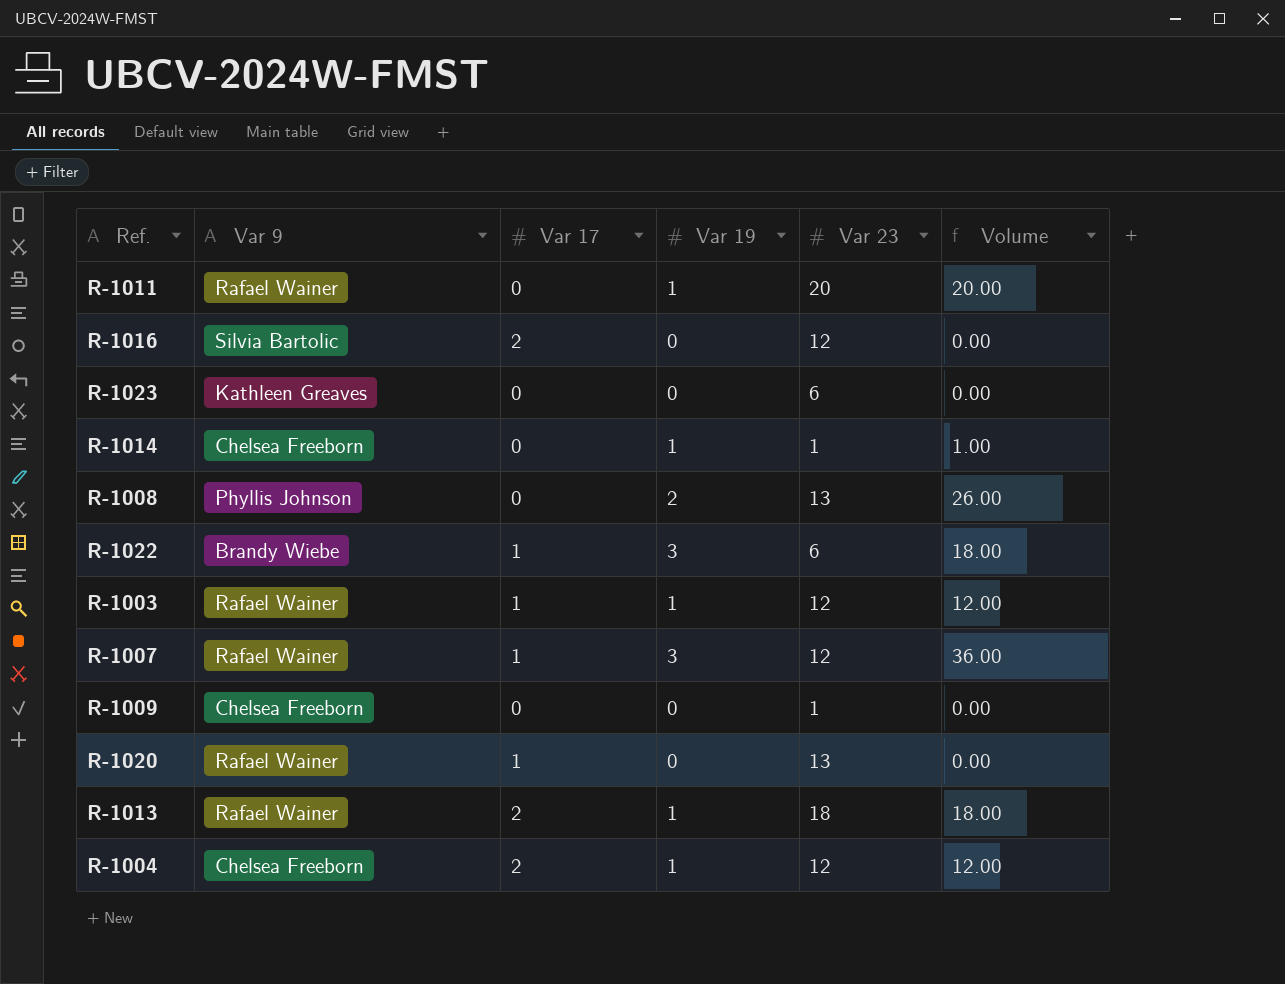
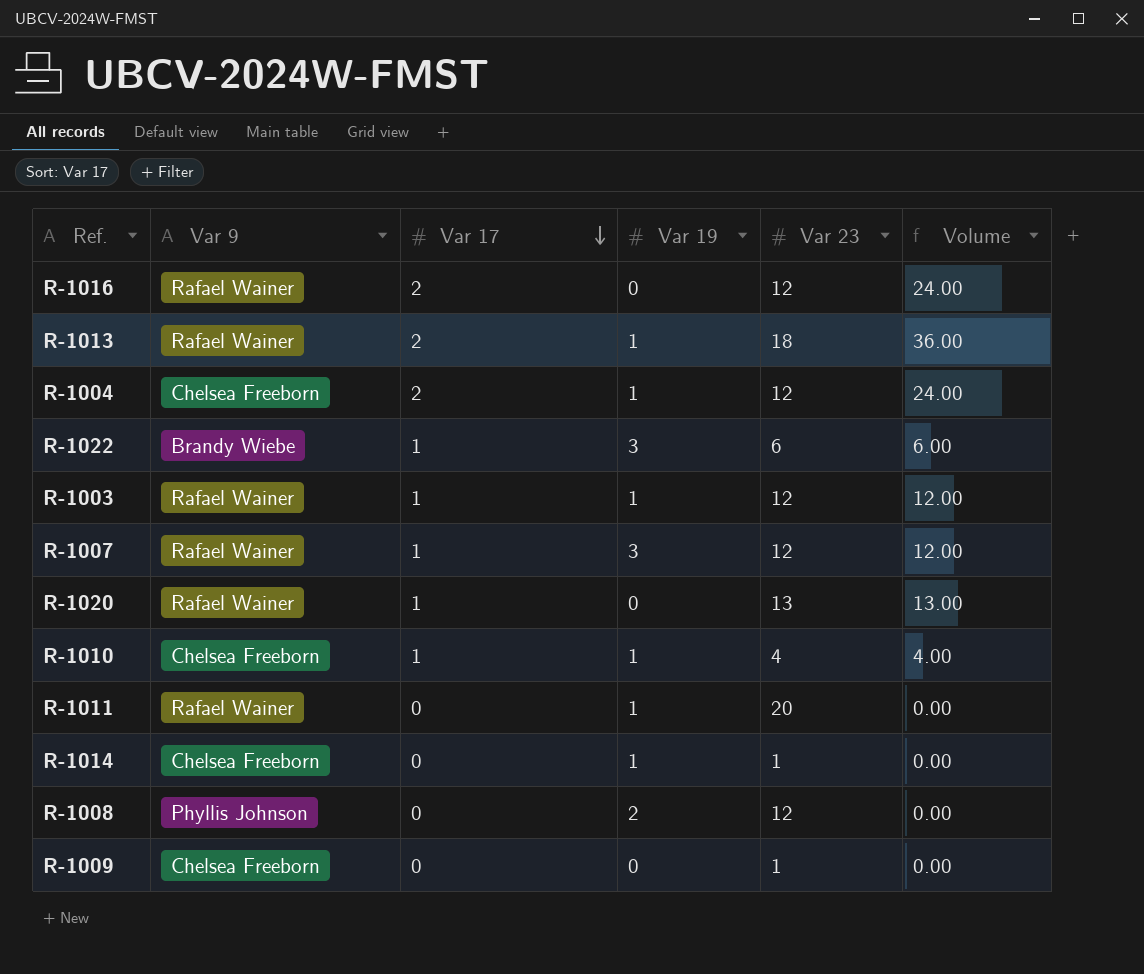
row order: none -> Var 17 descending
column Volume | formula: [Var 19] * [Var 23] -> [Var 17] * [Var 23]
row R-1023: Kathleen Greaves | 0 | 0 | 6 | 0.00 -> none
R-1016 | Var 9: Silvia Bartolic -> Rafael Wainer
row R-1010: none -> Chelsea Freeborn | 1 | 1 | 4 | 4.00
R-1008 | Var 23: 13 -> 12

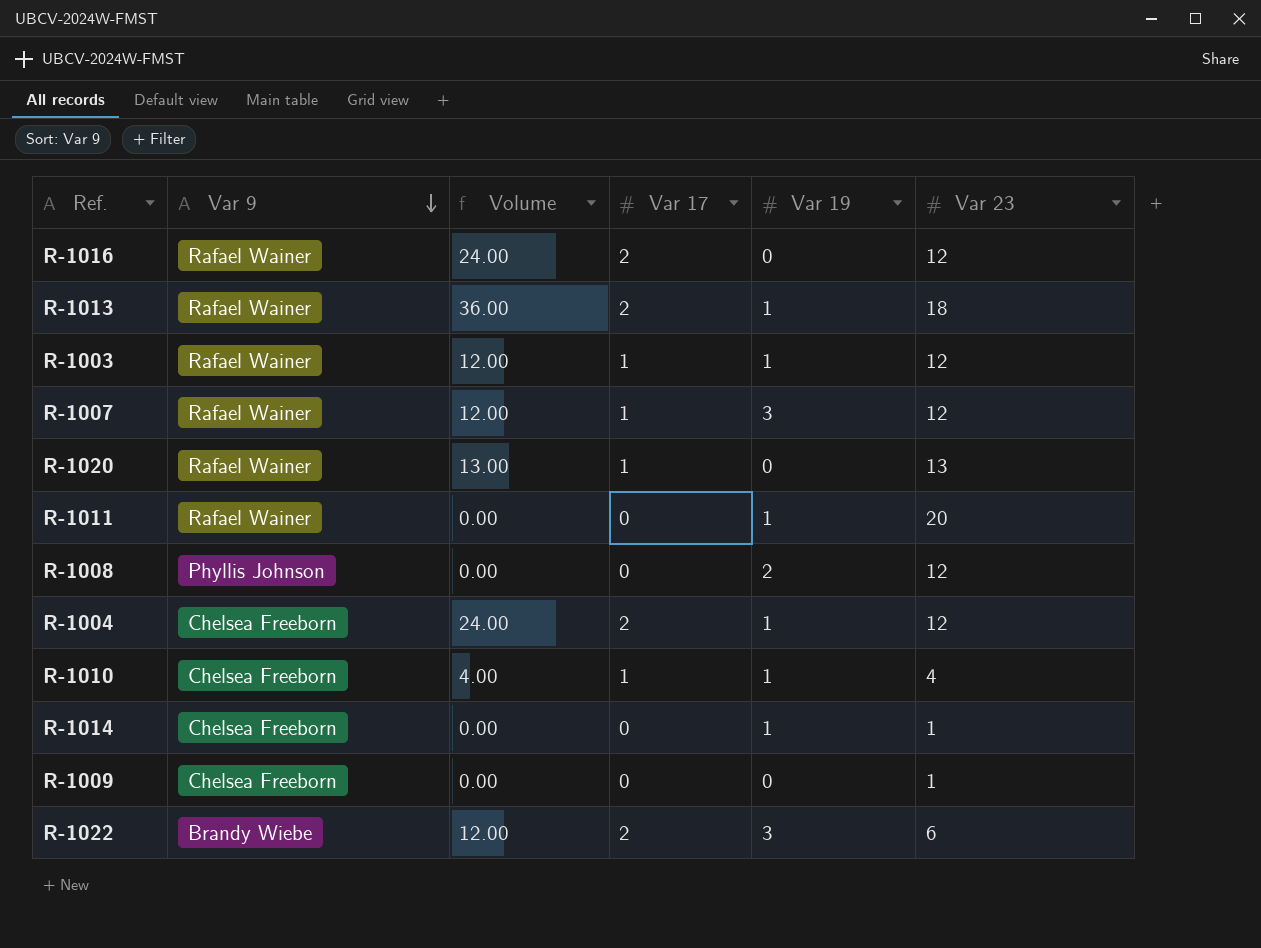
row order: Var 17 descending -> Var 9 descending
column Volume | position: 6 -> 3
R-1022 | Volume: 6.00 -> 12.00
R-1022 | Var 17: 1 -> 2

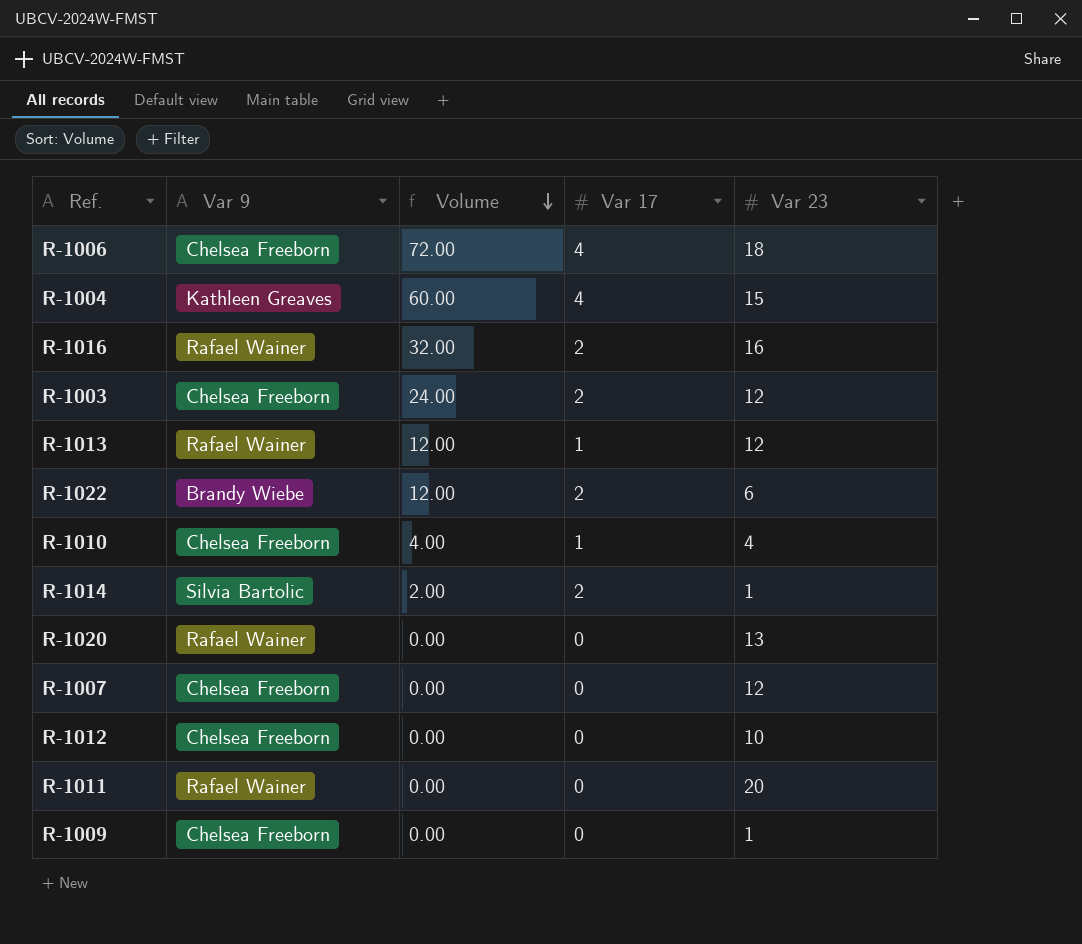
row order: Var 9 descending -> Volume descending
column Var 19 | position: 5 -> none
row R-1008: Phyllis Johnson | 0.00 | 0 | 2 | 12 -> none
row R-1006: none -> Chelsea Freeborn | 72.00 | 4 | 18
R-1004 | Var 9: Chelsea Freeborn -> Kathleen Greaves
R-1004 | Volume: 24.00 -> 60.00
R-1004 | Var 17: 2 -> 4
R-1004 | Var 23: 12 -> 15
R-1016 | Volume: 24.00 -> 32.00
R-1016 | Var 23: 12 -> 16
R-1003 | Var 9: Rafael Wainer -> Chelsea Freeborn
R-1003 | Volume: 12.00 -> 24.00
R-1003 | Var 17: 1 -> 2
R-1013 | Volume: 36.00 -> 12.00
R-1013 | Var 17: 2 -> 1
R-1013 | Var 23: 18 -> 12
R-1014 | Var 9: Chelsea Freeborn -> Silvia Bartolic
R-1014 | Volume: 0.00 -> 2.00
R-1014 | Var 17: 0 -> 2
R-1020 | Volume: 13.00 -> 0.00
R-1020 | Var 17: 1 -> 0
R-1007 | Var 9: Rafael Wainer -> Chelsea Freeborn
R-1007 | Volume: 12.00 -> 0.00
R-1007 | Var 17: 1 -> 0
row R-1012: none -> Chelsea Freeborn | 0.00 | 0 | 10

